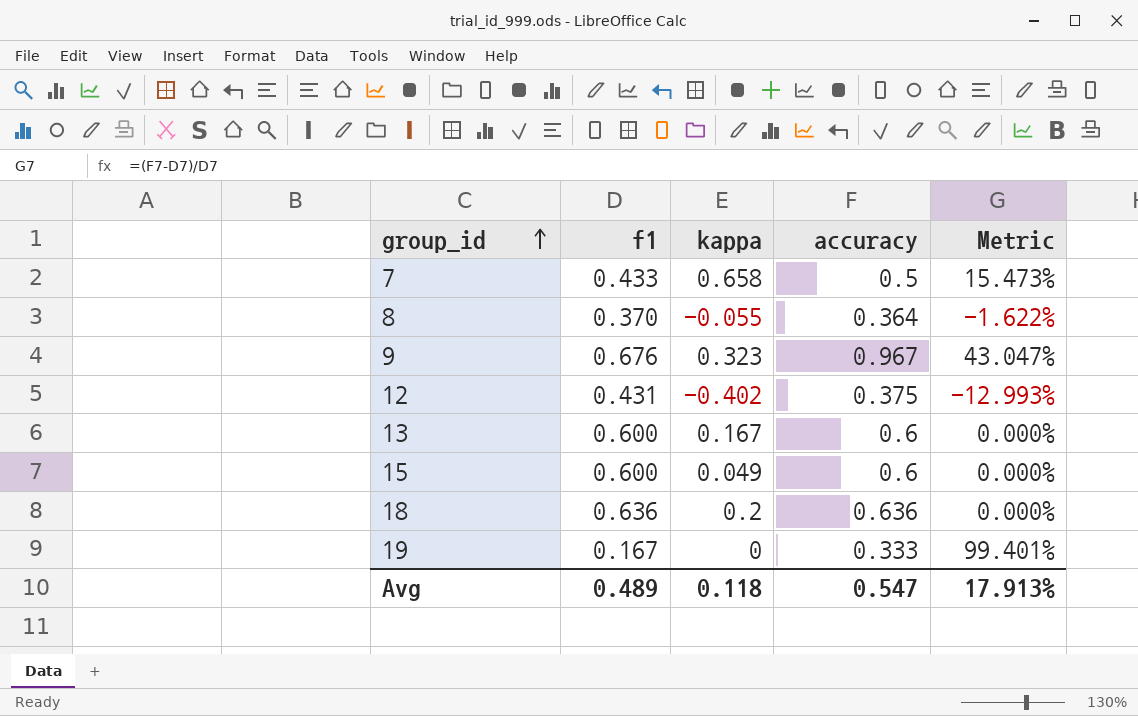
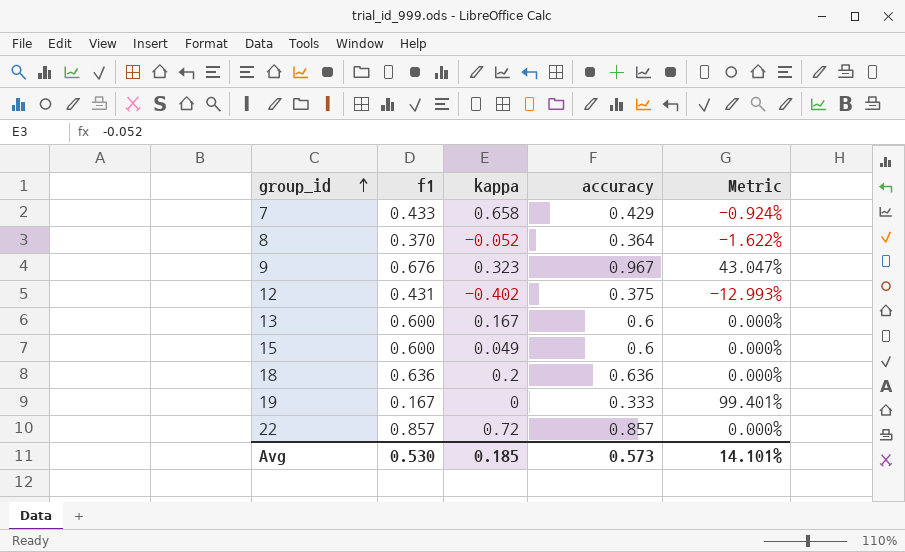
7 | accuracy: 0.5 -> 0.429
7 | Metric: 15.473% -> -0.924%
8 | kappa: -0.055 -> -0.052
row 22: none -> 0.857 | 0.72 | 0.857 | 0.000%
Avg | f1: 0.489 -> 0.530
Avg | kappa: 0.118 -> 0.185
Avg | accuracy: 0.547 -> 0.573
Avg | Metric: 17.913% -> 14.101%

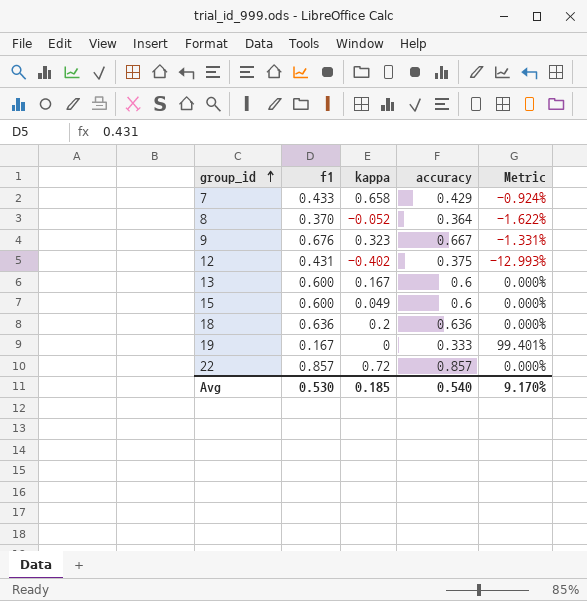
9 | accuracy: 0.967 -> 0.667
9 | Metric: 43.047% -> -1.331%
Avg | accuracy: 0.573 -> 0.540
Avg | Metric: 14.101% -> 9.170%

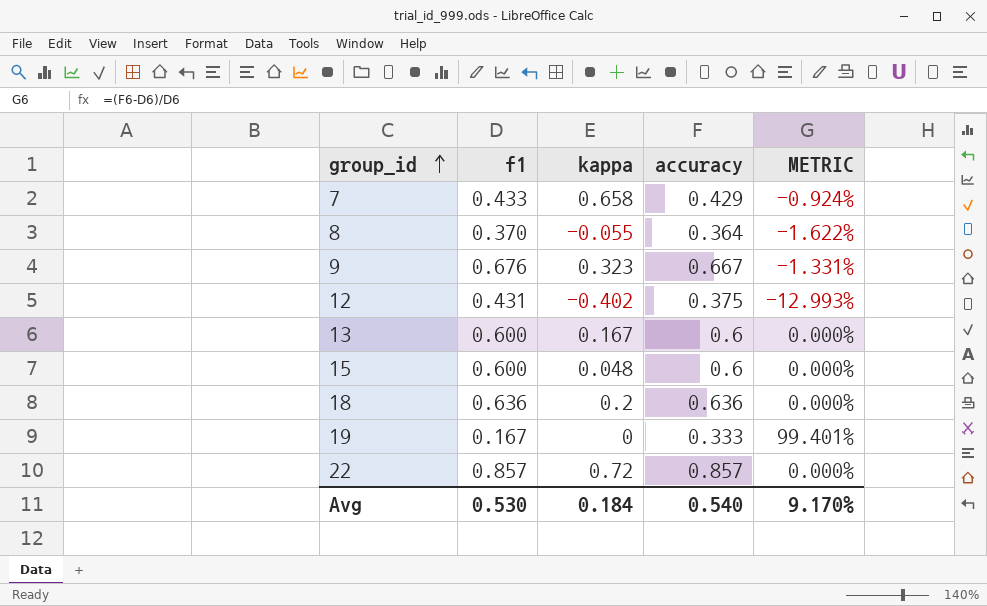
column name: Metric -> METRIC
8 | kappa: -0.052 -> -0.055
15 | kappa: 0.049 -> 0.048
Avg | kappa: 0.185 -> 0.184

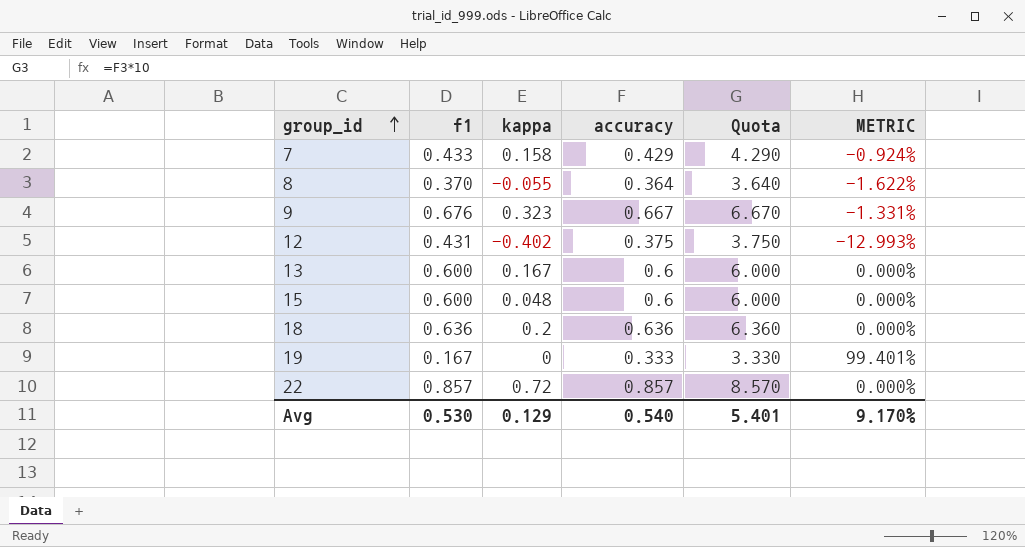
column Quota | formula: none -> [accuracy] * 10
7 | kappa: 0.658 -> 0.158
Avg | kappa: 0.184 -> 0.129

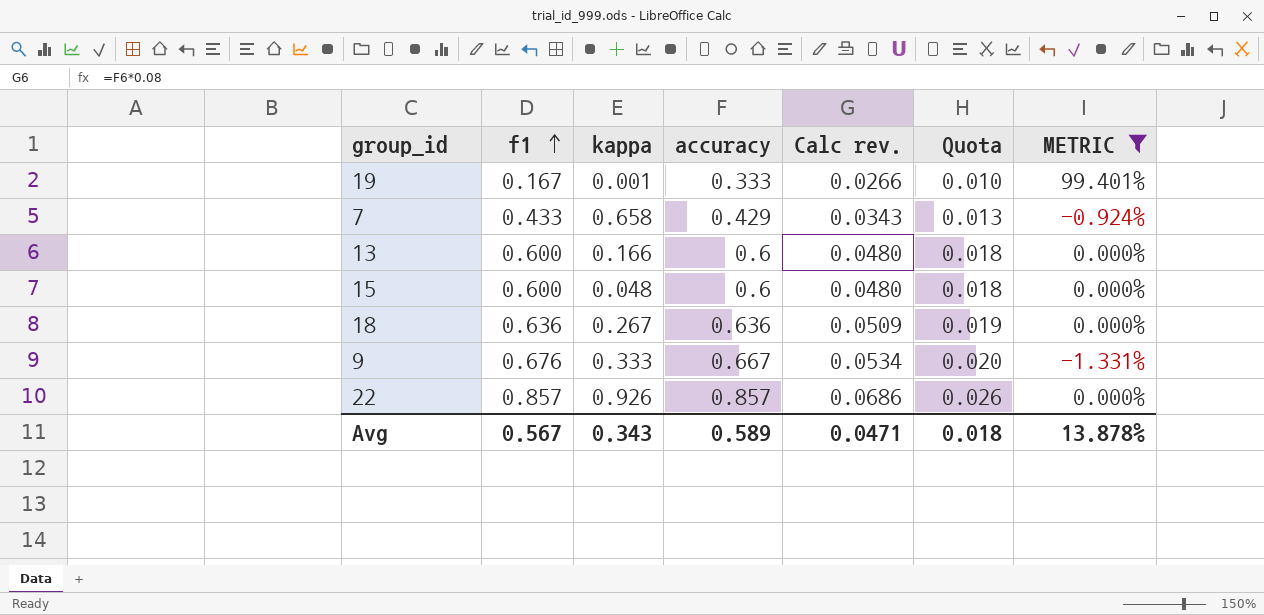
filter: none -> METRIC >= -1.331%
row order: group_id ascending -> f1 ascending
column Calc rev. | formula: none -> [accuracy] * 0.08
column Quota | formula: [accuracy] * 10 -> [accuracy] * 0.03
19 | kappa: 0 -> 0.001
7 | kappa: 0.158 -> 0.658
13 | kappa: 0.167 -> 0.166
18 | kappa: 0.2 -> 0.267
9 | kappa: 0.323 -> 0.333
22 | kappa: 0.72 -> 0.926
Avg | f1: 0.530 -> 0.567
Avg | kappa: 0.129 -> 0.343
Avg | accuracy: 0.540 -> 0.589
Avg | Quota: 5.401 -> 0.018
Avg | METRIC: 9.170% -> 13.878%

